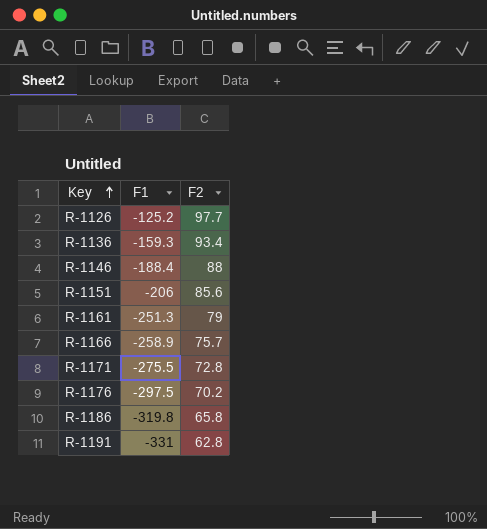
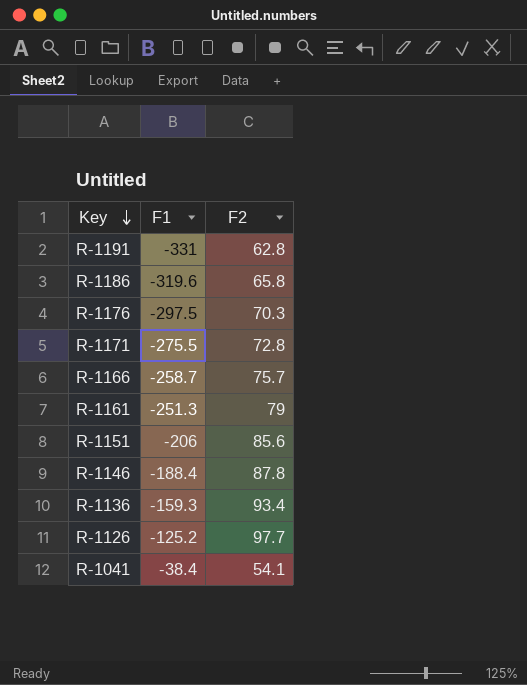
row order: Key ascending -> Key descending
R-1186 | F1: -319.8 -> -319.6
R-1176 | F2: 70.2 -> 70.3
R-1166 | F1: -258.9 -> -258.7
R-1146 | F2: 88 -> 87.8
row R-1041: none -> -38.4 | 54.1

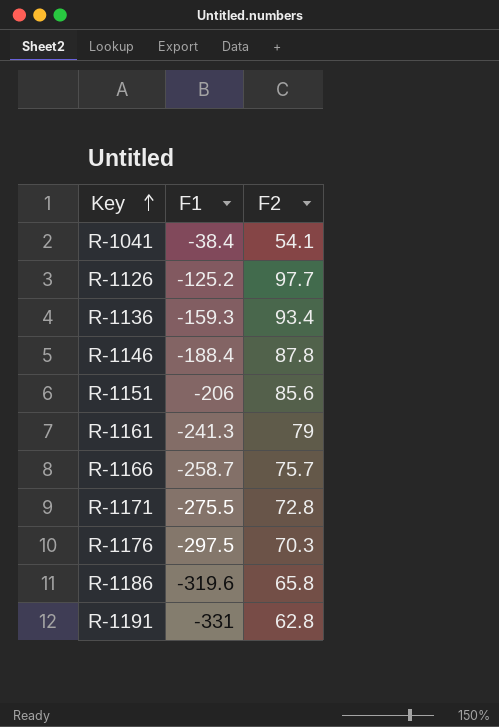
row order: Key descending -> Key ascending
R-1161 | F1: -251.3 -> -241.3

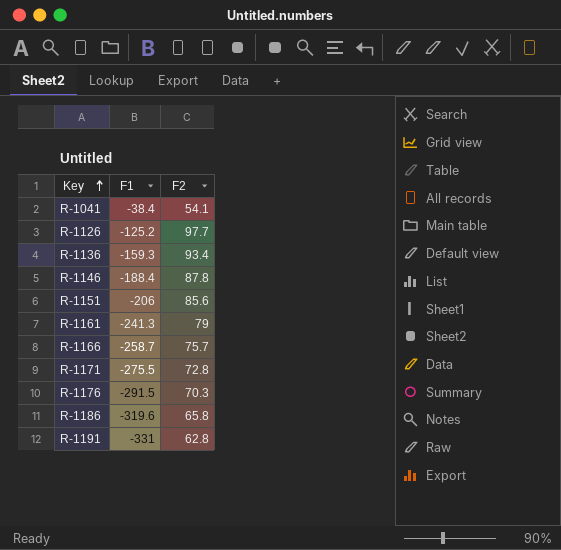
R-1176 | F1: -297.5 -> -291.5

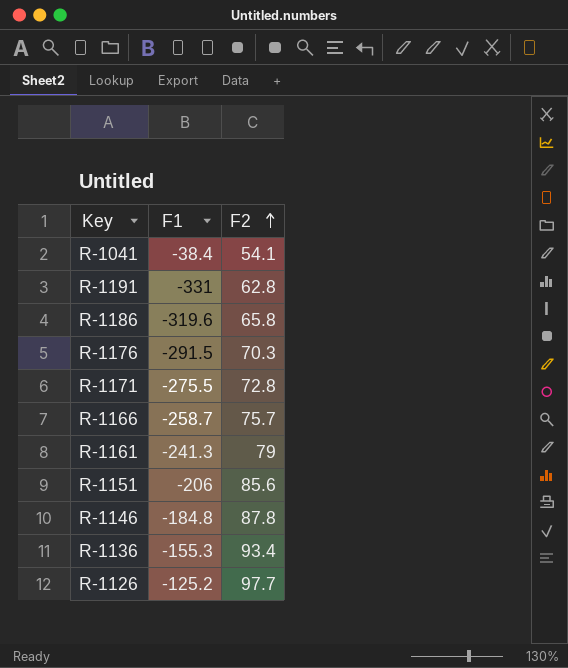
row order: Key ascending -> F2 ascending
R-1146 | F1: -188.4 -> -184.8
R-1136 | F1: -159.3 -> -155.3

